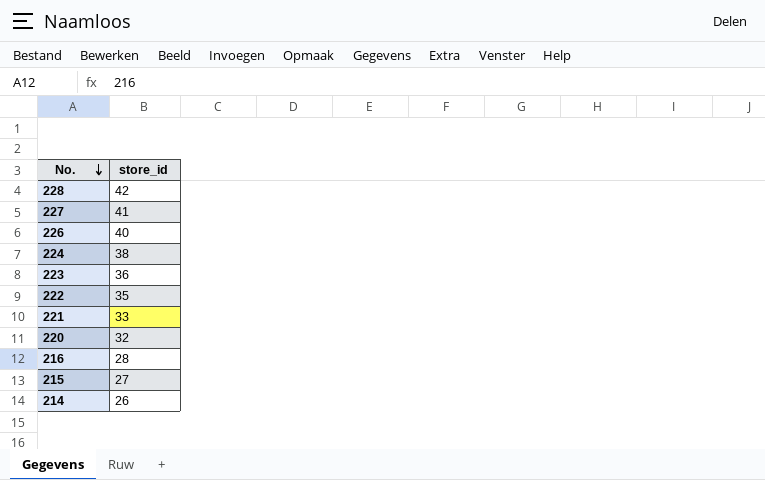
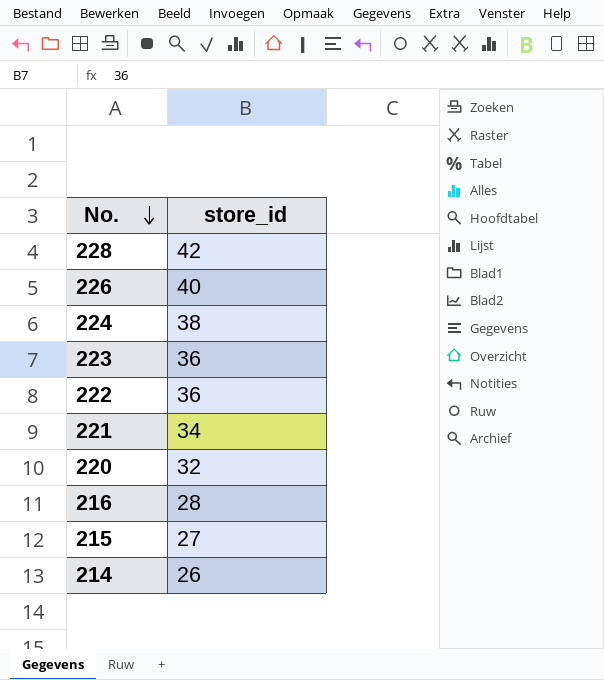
row 227: 41 -> none
222 | store_id: 35 -> 36
221 | store_id: 33 -> 34

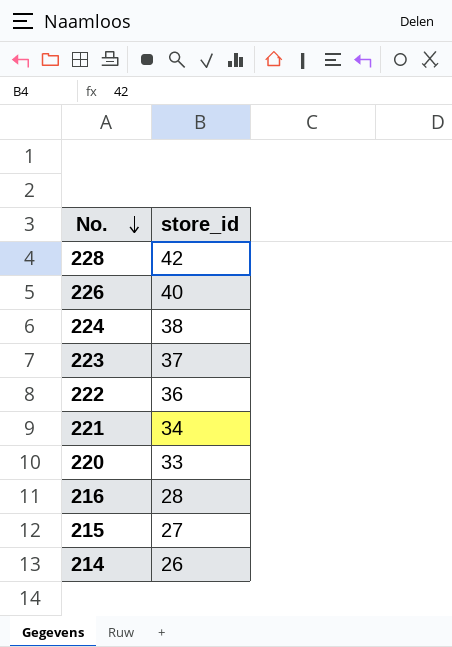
223 | store_id: 36 -> 37
220 | store_id: 32 -> 33

